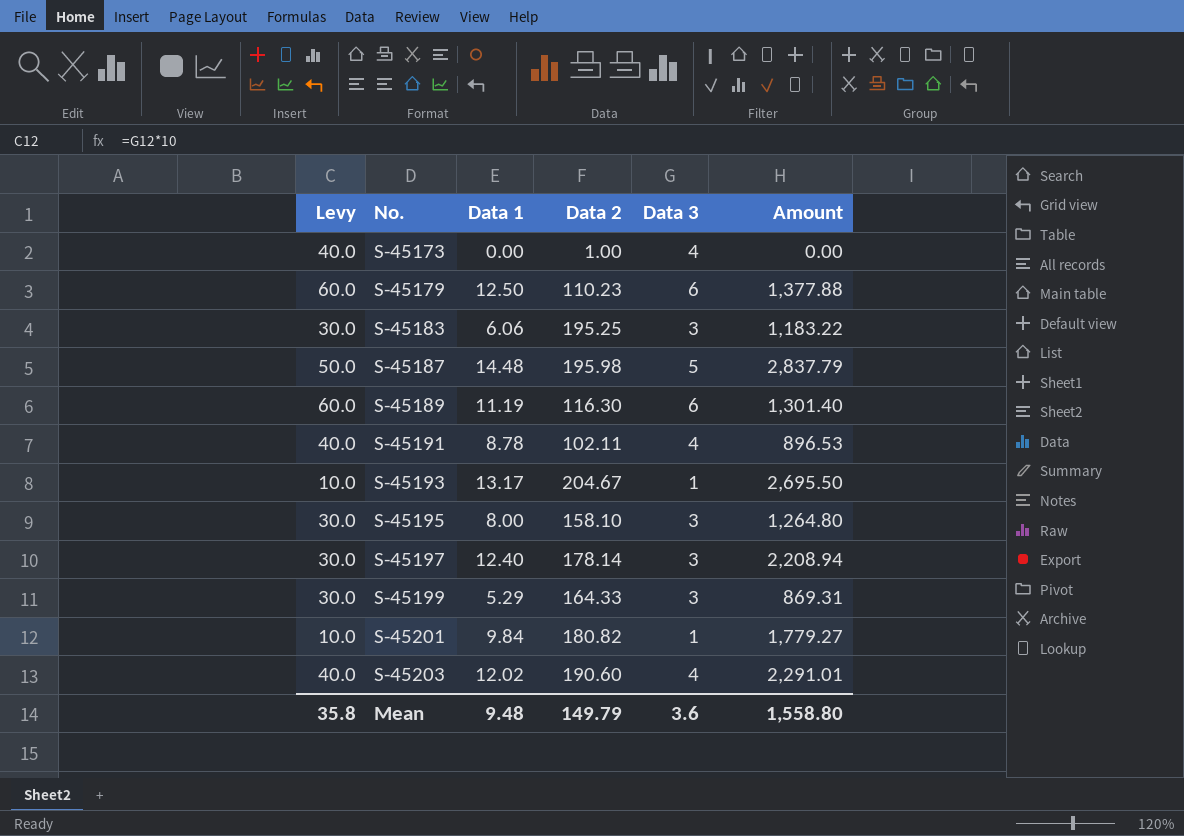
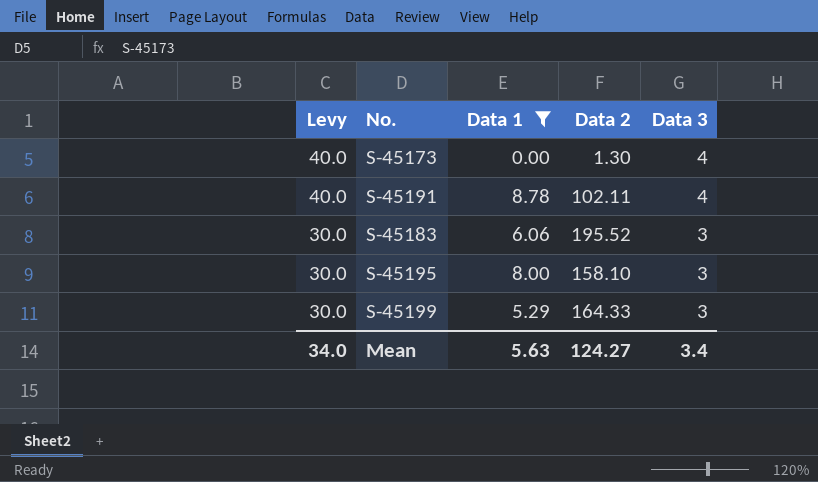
filter: none -> Data 1 <= 8.78
row order: No. ascending -> Levy descending
column Amount | formula: [Data 1] * [Data 2] -> none
S-45173 | Data 2: 1.00 -> 1.30
S-45183 | Data 2: 195.25 -> 195.52
Mean | Levy: 35.8 -> 34.0
Mean | Data 1: 9.48 -> 5.63
Mean | Data 2: 149.79 -> 124.27
Mean | Data 3: 3.6 -> 3.4

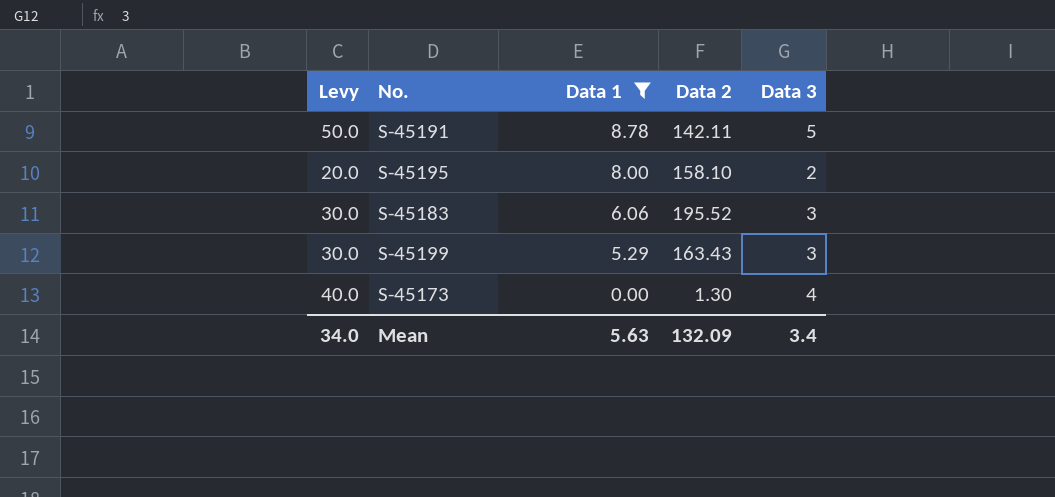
row order: Levy descending -> Data 1 descending
S-45191 | Levy: 40.0 -> 50.0
S-45191 | Data 2: 102.11 -> 142.11
S-45191 | Data 3: 4 -> 5
S-45195 | Levy: 30.0 -> 20.0
S-45195 | Data 3: 3 -> 2
S-45199 | Data 2: 164.33 -> 163.43
Mean | Data 2: 124.27 -> 132.09

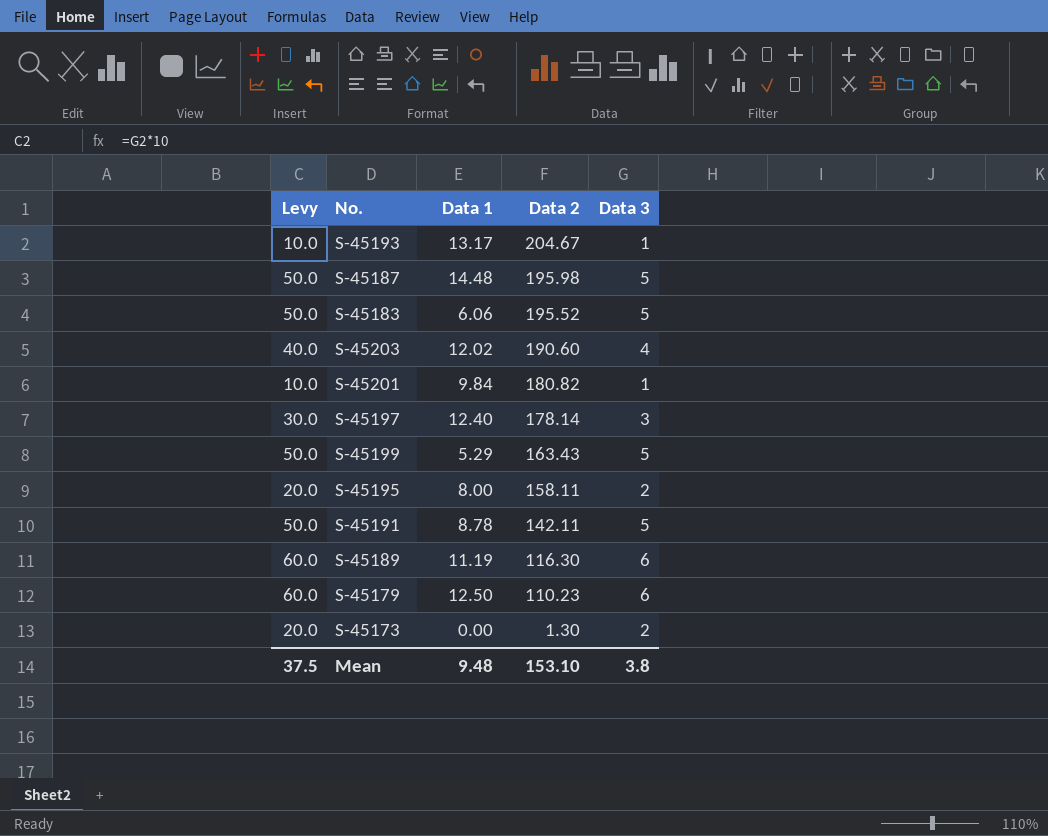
filter: Data 1 <= 8.78 -> none
row order: Data 1 descending -> Data 2 descending
S-45183 | Levy: 30.0 -> 50.0
S-45183 | Data 3: 3 -> 5
S-45199 | Levy: 30.0 -> 50.0
S-45199 | Data 3: 3 -> 5
S-45195 | Data 2: 158.10 -> 158.11
S-45173 | Levy: 40.0 -> 20.0
S-45173 | Data 3: 4 -> 2
Mean | Levy: 34.0 -> 37.5
Mean | Data 1: 5.63 -> 9.48
Mean | Data 2: 132.09 -> 153.10
Mean | Data 3: 3.4 -> 3.8

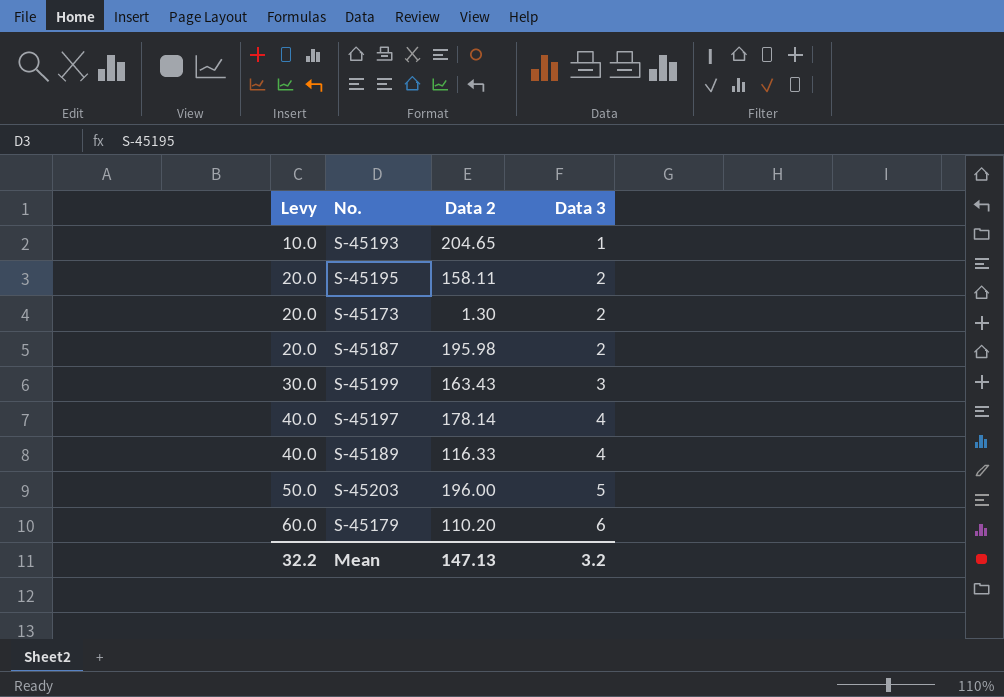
row order: Data 2 descending -> Levy ascending
column Data 1 | position: 3 -> none
row S-45183: 50.0 | 6.06 | 195.52 | 5 -> none
row S-45201: 10.0 | 9.84 | 180.82 | 1 -> none
row S-45191: 50.0 | 8.78 | 142.11 | 5 -> none
S-45193 | Data 2: 204.67 -> 204.65
S-45187 | Levy: 50.0 -> 20.0
S-45187 | Data 3: 5 -> 2
S-45199 | Levy: 50.0 -> 30.0
S-45199 | Data 3: 5 -> 3
S-45197 | Levy: 30.0 -> 40.0
S-45197 | Data 3: 3 -> 4
S-45189 | Levy: 60.0 -> 40.0
S-45189 | Data 2: 116.30 -> 116.33
S-45189 | Data 3: 6 -> 4
S-45203 | Levy: 40.0 -> 50.0
S-45203 | Data 2: 190.60 -> 196.00
S-45203 | Data 3: 4 -> 5
S-45179 | Data 2: 110.23 -> 110.20
Mean | Levy: 37.5 -> 32.2
Mean | Data 2: 153.10 -> 147.13
Mean | Data 3: 3.8 -> 3.2

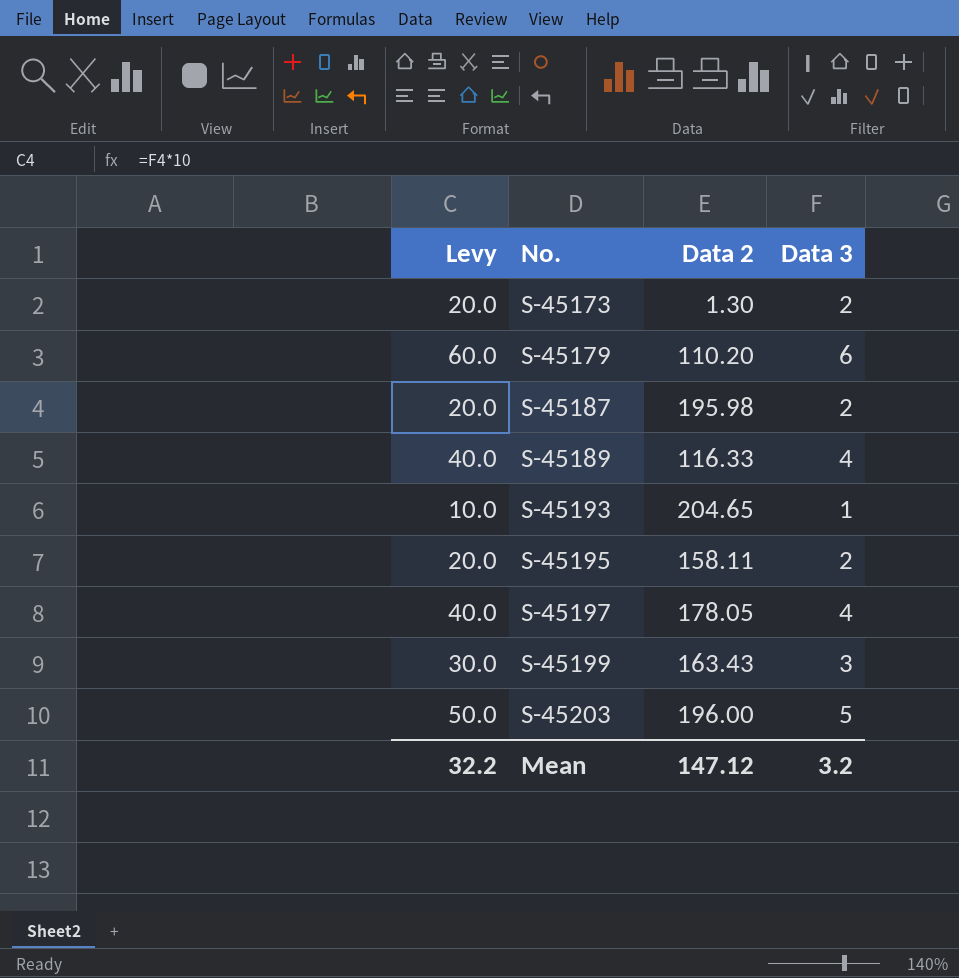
row order: Levy ascending -> No. ascending
S-45197 | Data 2: 178.14 -> 178.05
Mean | Data 2: 147.13 -> 147.12

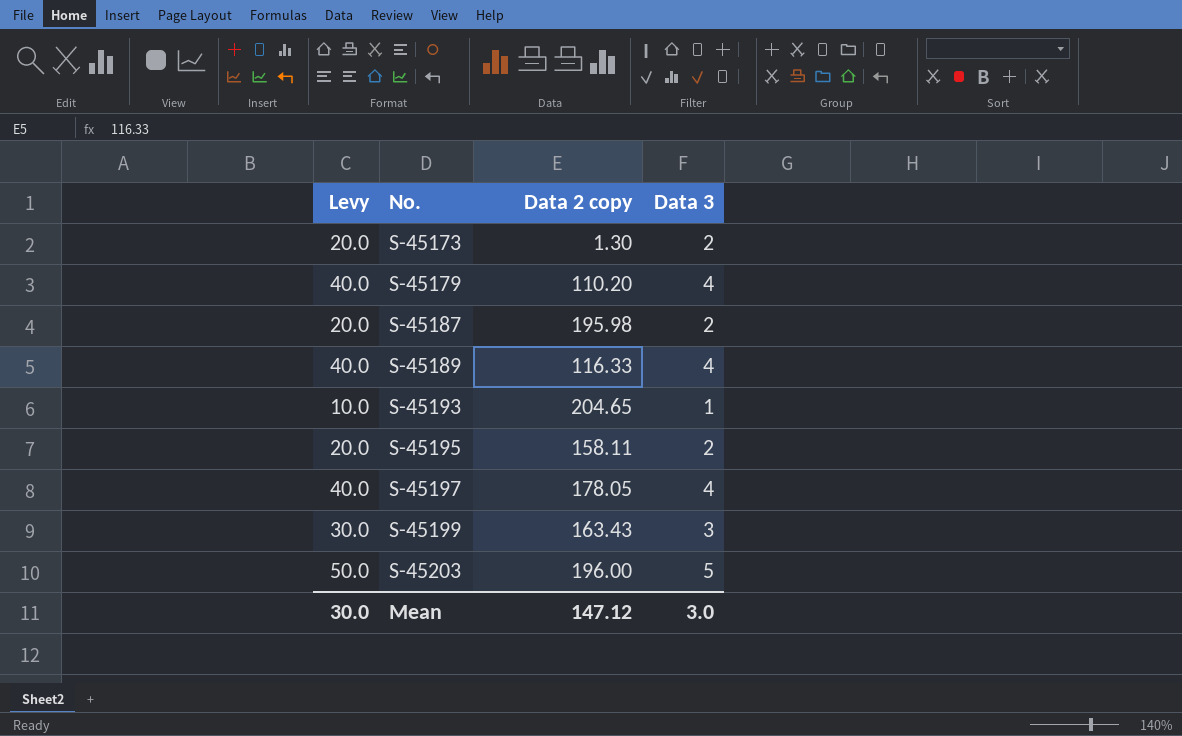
column name: Data 2 -> Data 2 copy
S-45179 | Levy: 60.0 -> 40.0
S-45179 | Data 3: 6 -> 4
Mean | Levy: 32.2 -> 30.0
Mean | Data 3: 3.2 -> 3.0

